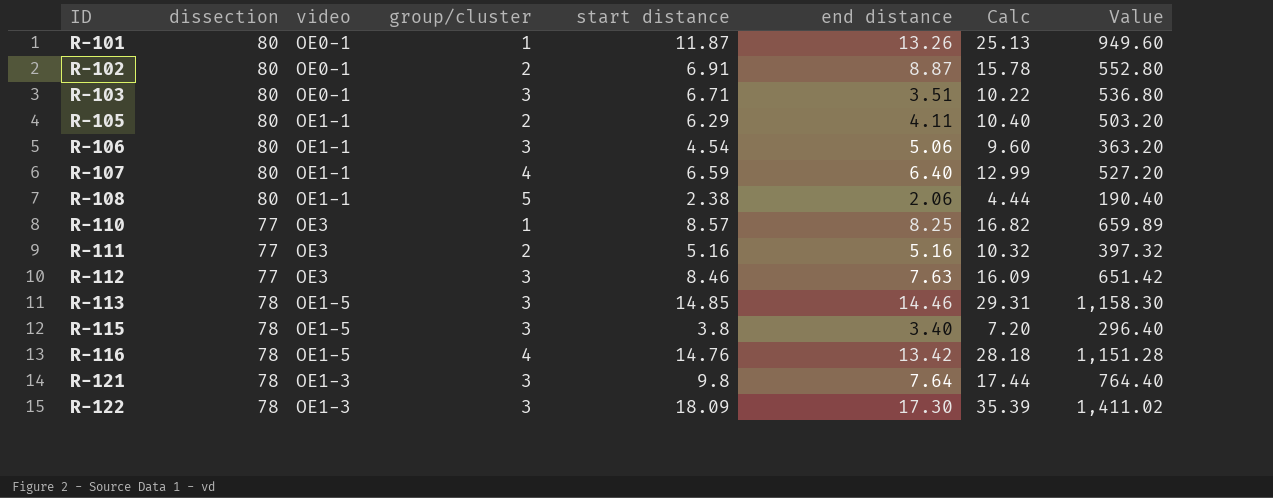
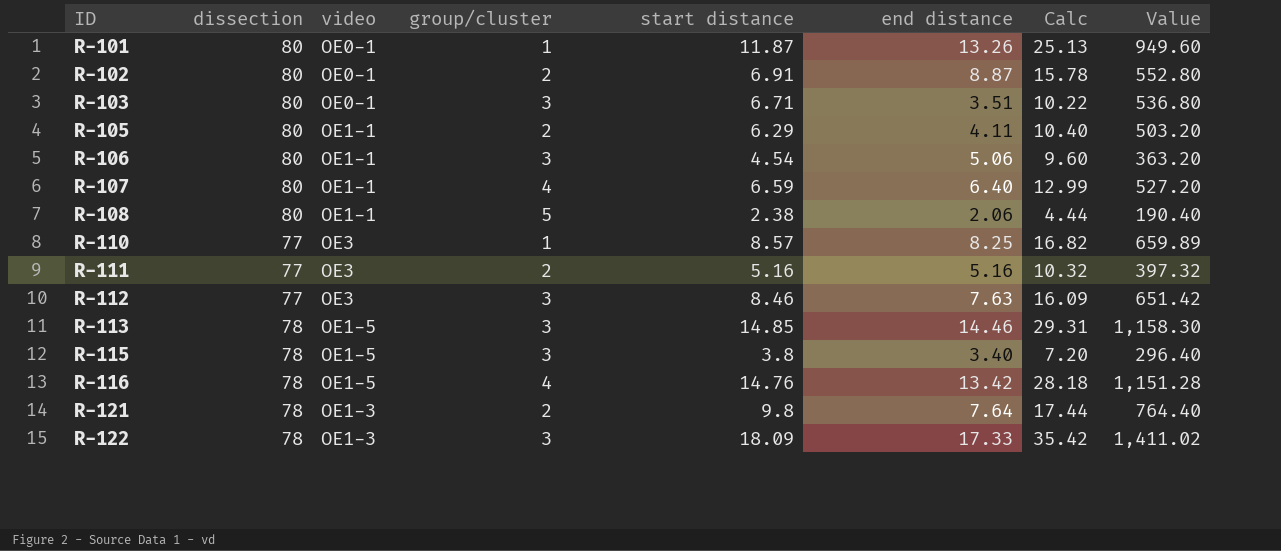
R-121 | group/cluster: 3 -> 2
R-122 | end distance: 17.30 -> 17.33
R-122 | Calc: 35.39 -> 35.42

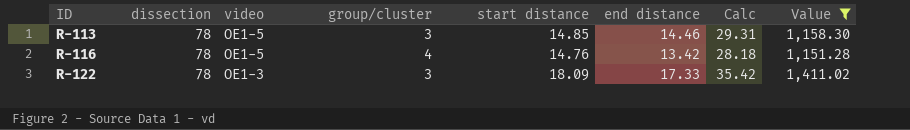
filter: none -> Value >= 1,151.28

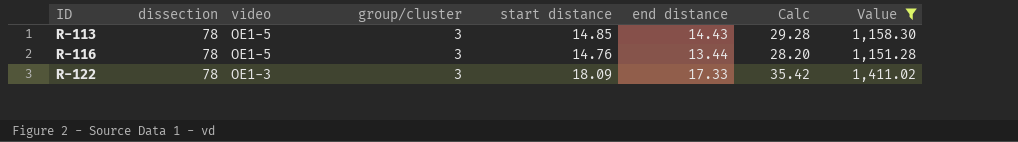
R-113 | end distance: 14.46 -> 14.43
R-113 | Calc: 29.31 -> 29.28
R-116 | group/cluster: 4 -> 3
R-116 | end distance: 13.42 -> 13.44
R-116 | Calc: 28.18 -> 28.20

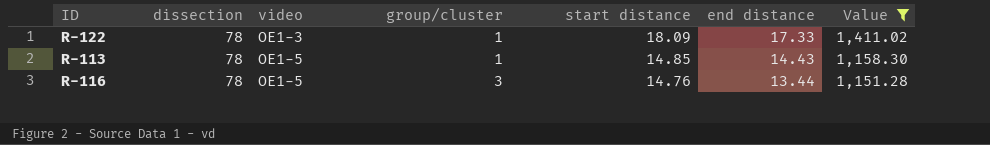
row order: ID ascending -> video ascending
column Calc | formula: [start distance] + [end distance] -> none
R-122 | group/cluster: 3 -> 1
R-113 | group/cluster: 3 -> 1

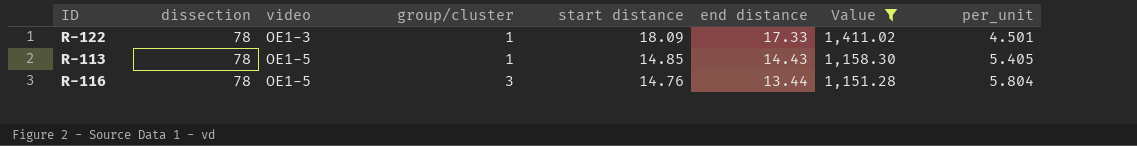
column per_unit | formula: none -> [dissection] / [end distance]

